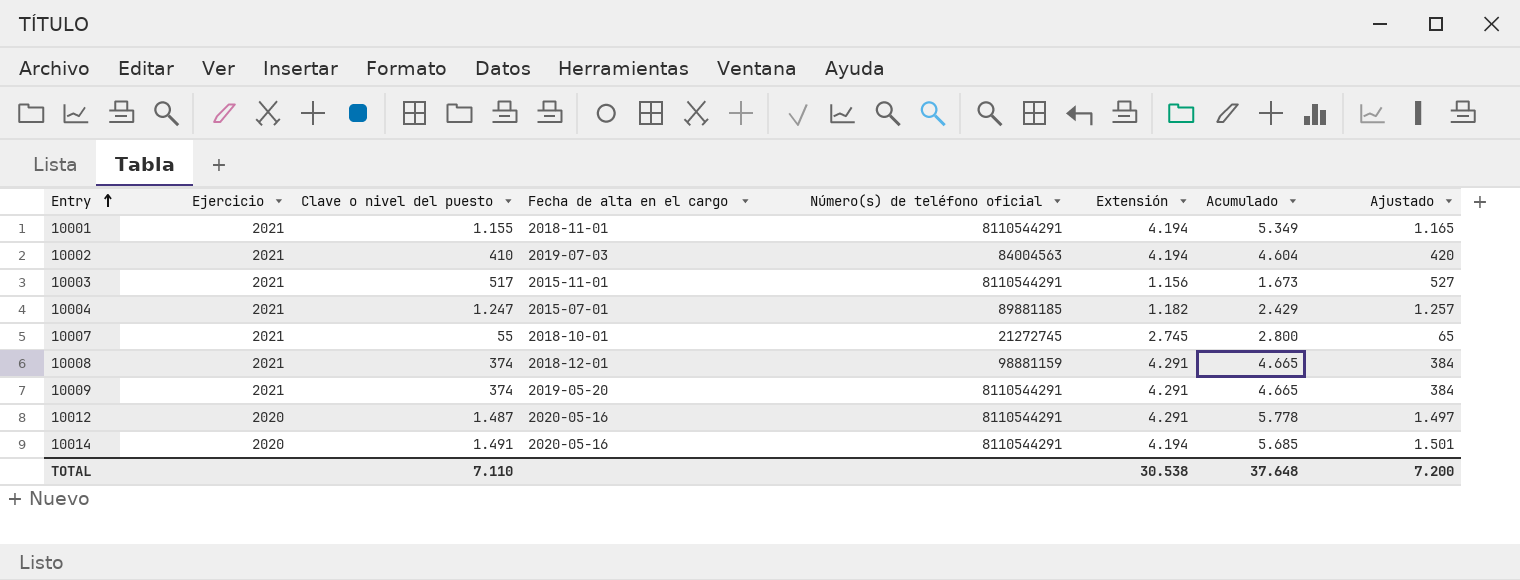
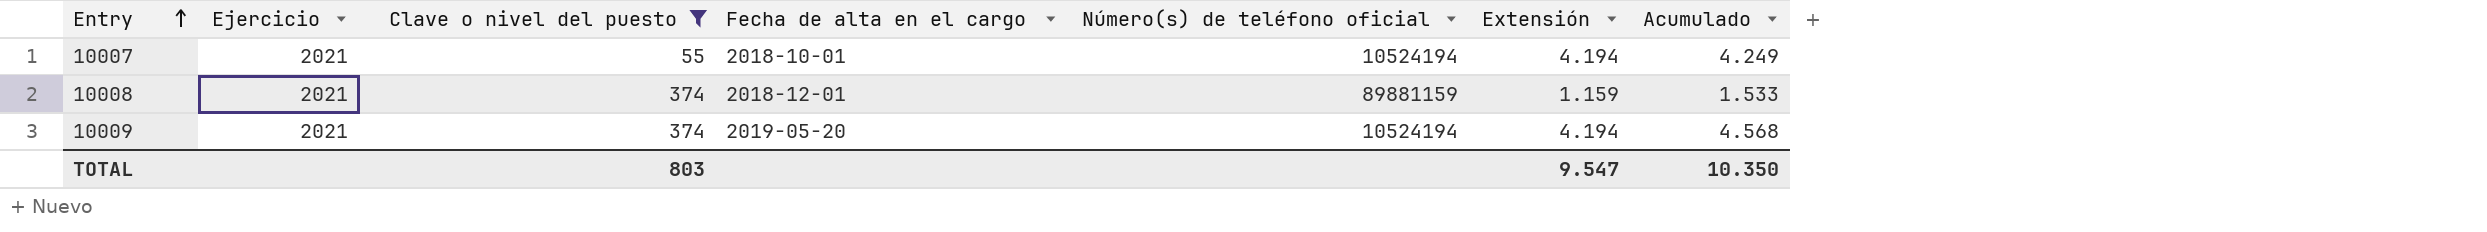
filter: none -> Clave o nivel del puesto <= 374
column Ajustado | formula: [Clave o nivel del puesto] + 10 -> none
10007 | Número(s) de teléfono oficial: 21272745 -> 10524194
10007 | Extensión: 2.745 -> 4.194
10007 | Acumulado: 2.800 -> 4.249
10008 | Número(s) de teléfono oficial: 98881159 -> 89881159
10008 | Extensión: 4.291 -> 1.159
10008 | Acumulado: 4.665 -> 1.533
10009 | Número(s) de teléfono oficial: 8110544291 -> 10524194
10009 | Extensión: 4.291 -> 4.194
10009 | Acumulado: 4.665 -> 4.568
TOTAL | Clave o nivel del puesto: 7.110 -> 803
TOTAL | Extensión: 30.538 -> 9.547
TOTAL | Acumulado: 37.648 -> 10.350

